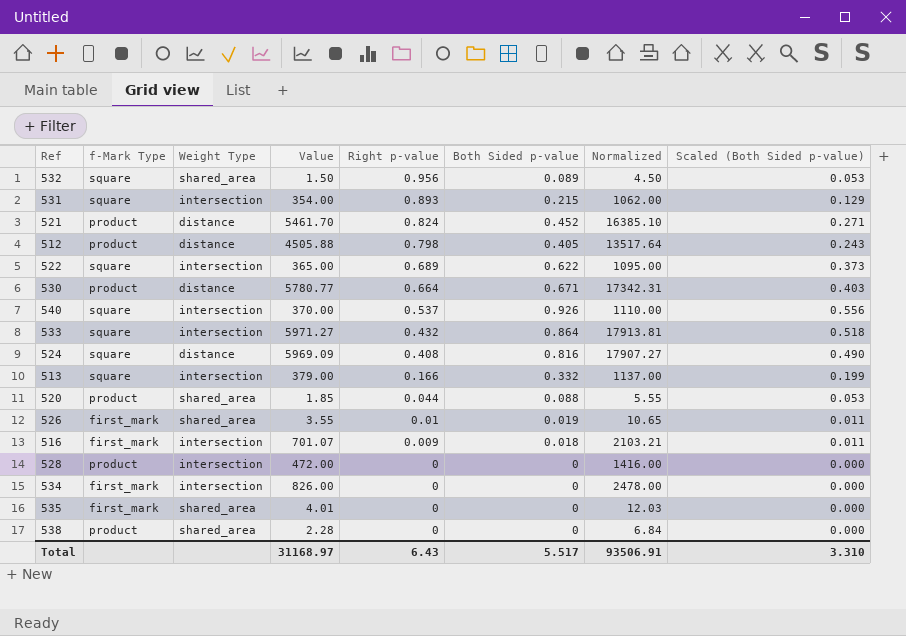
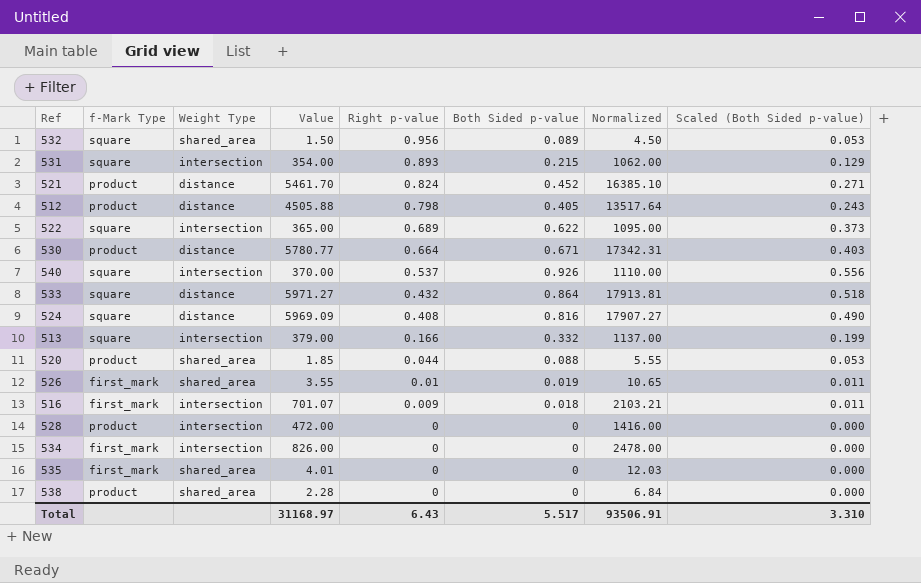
533 | Weight Type: intersection -> distance

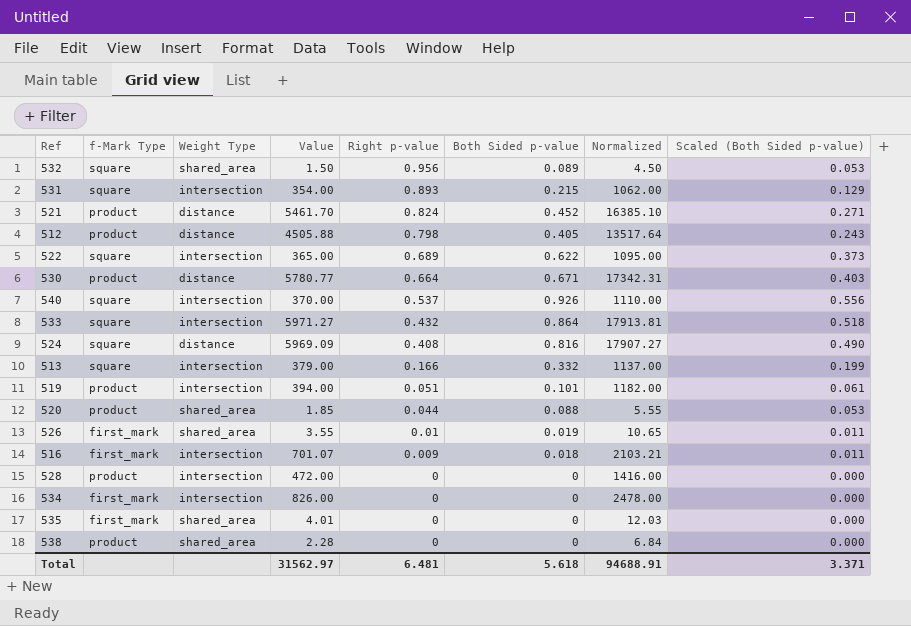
533 | Weight Type: distance -> intersection
row 519: none -> product | intersection | 394.00 | 0.051 | 0.101 | 1182.00 | 0.061
Total | Value: 31168.97 -> 31562.97
Total | Right p-value: 6.43 -> 6.481
Total | Both Sided p-value: 5.517 -> 5.618
Total | Normalized: 93506.91 -> 94688.91
Total | Scaled (Both Sided p-value): 3.310 -> 3.371

